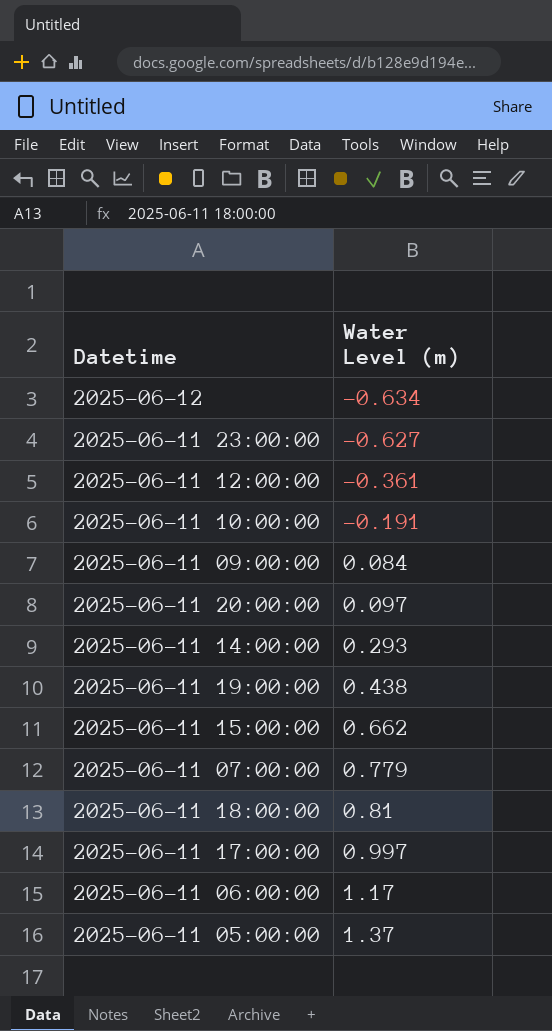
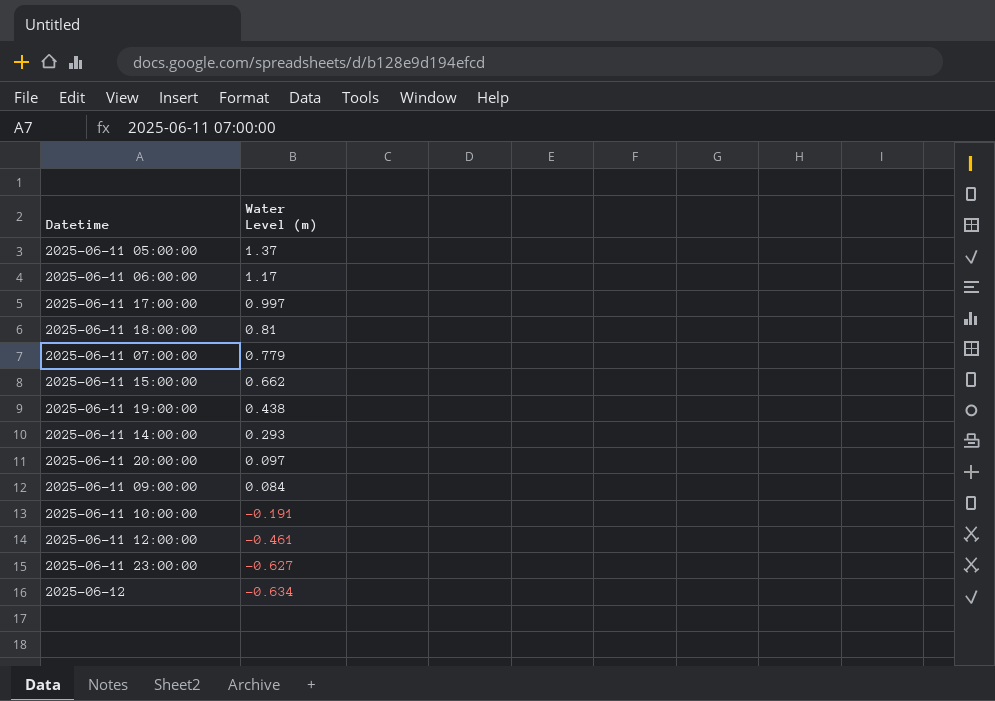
row order: Water Level (m) ascending -> Water Level (m) descending
2025-06-11 12:00:00 | Water Level (m): -0.361 -> -0.461

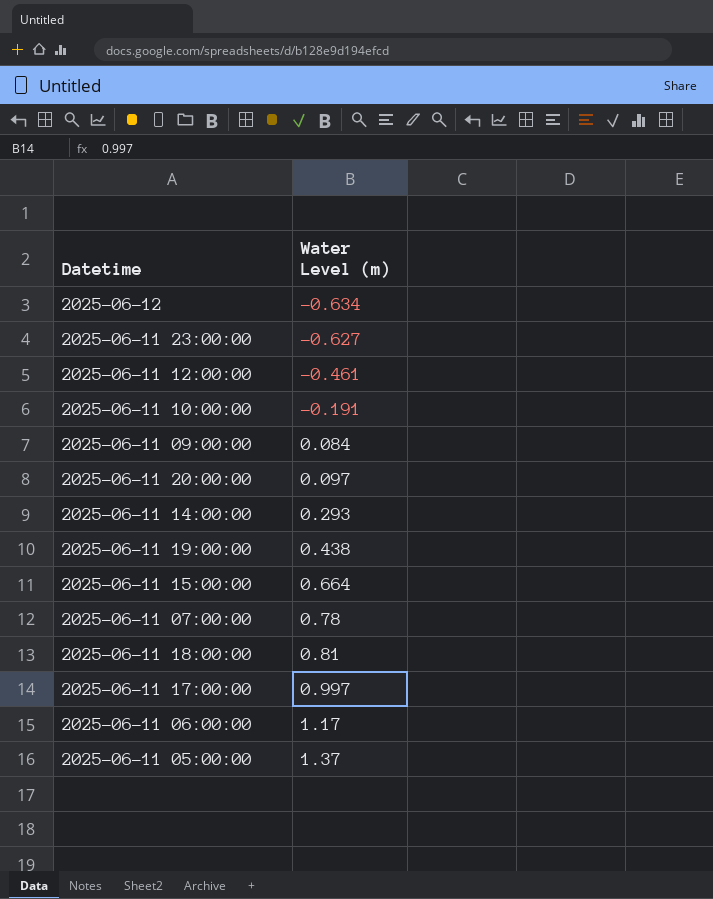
row order: Water Level (m) descending -> Water Level (m) ascending
2025-06-11 15:00:00 | Water Level (m): 0.662 -> 0.664
2025-06-11 07:00:00 | Water Level (m): 0.779 -> 0.78

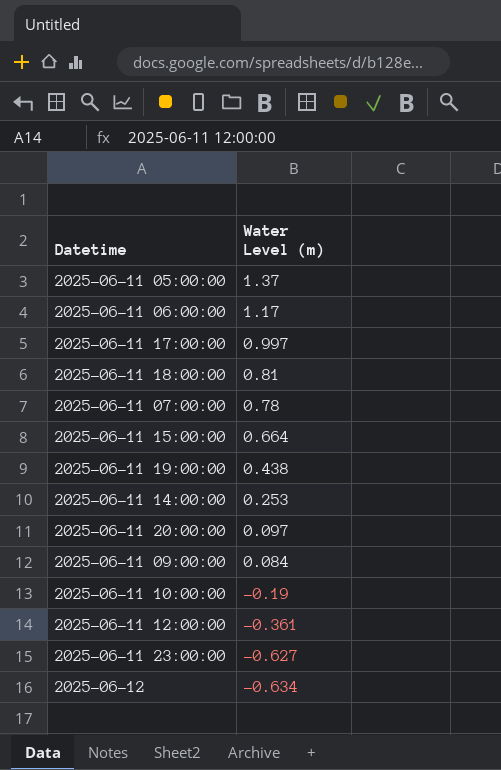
row order: Water Level (m) ascending -> Water Level (m) descending
2025-06-11 14:00:00 | Water Level (m): 0.293 -> 0.253
2025-06-11 10:00:00 | Water Level (m): -0.191 -> -0.19
2025-06-11 12:00:00 | Water Level (m): -0.461 -> -0.361

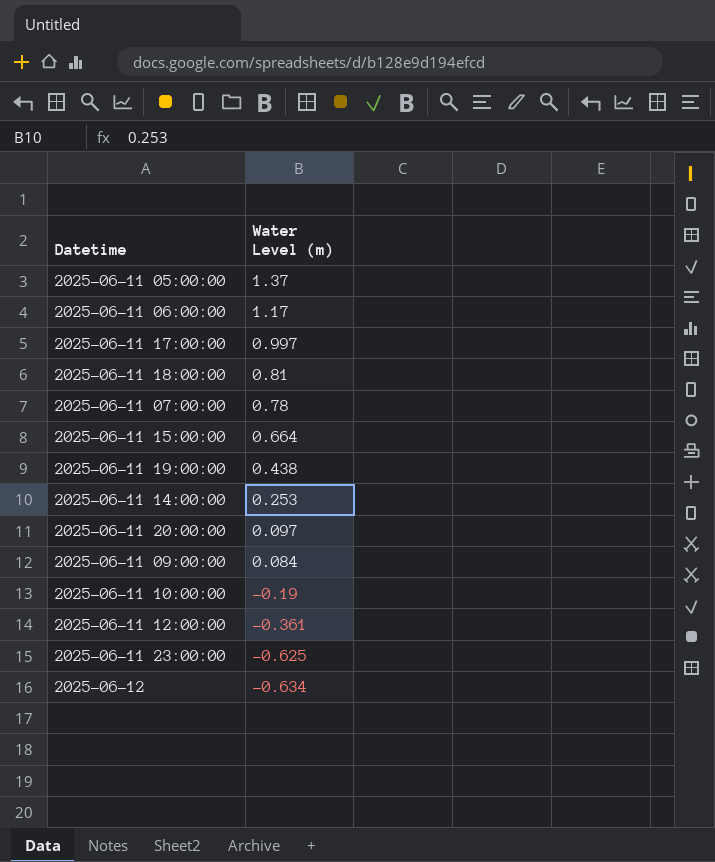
2025-06-11 23:00:00 | Water Level (m): -0.627 -> -0.625

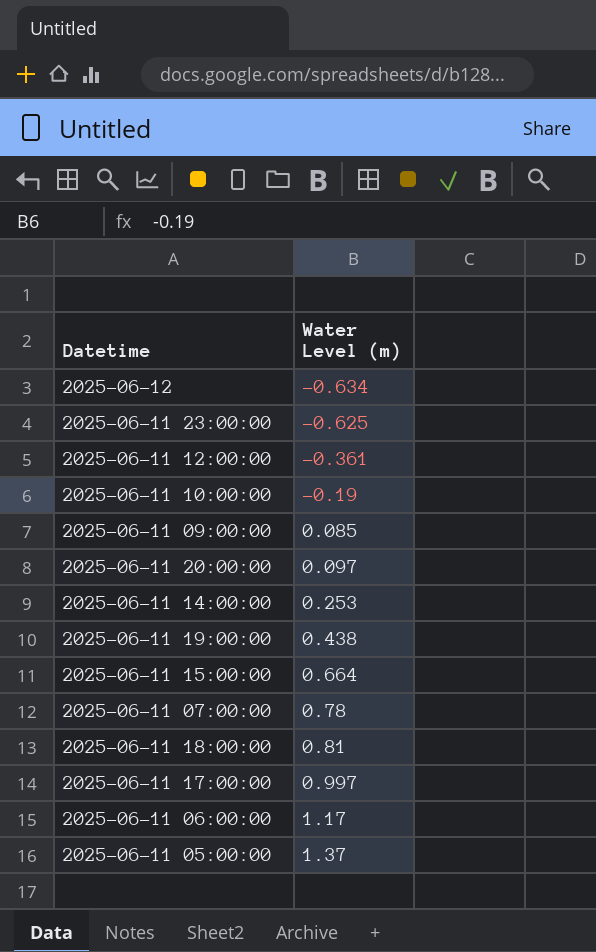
row order: Water Level (m) descending -> Water Level (m) ascending
2025-06-11 09:00:00 | Water Level (m): 0.084 -> 0.085

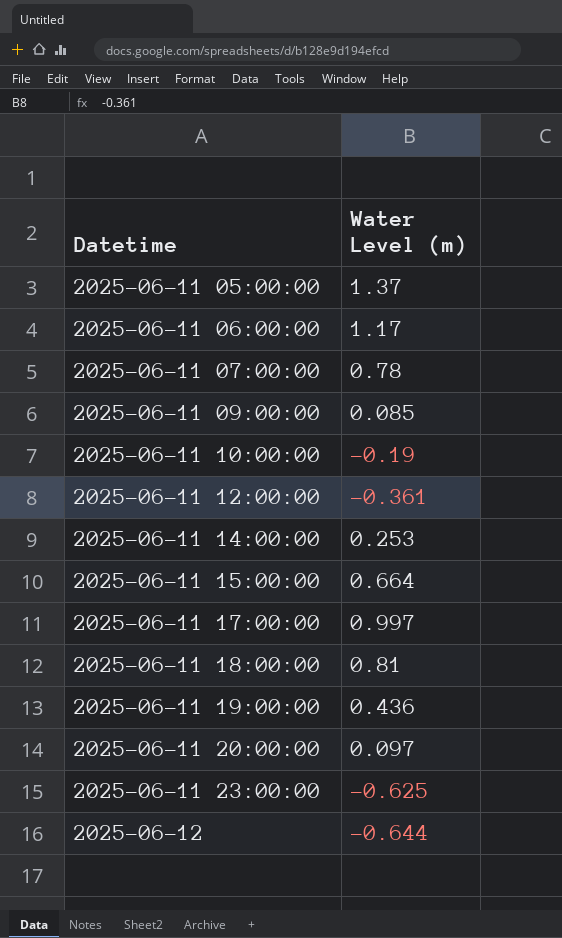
row order: Water Level (m) ascending -> Datetime ascending
2025-06-11 19:00:00 | Water Level (m): 0.438 -> 0.436
2025-06-12 | Water Level (m): -0.634 -> -0.644

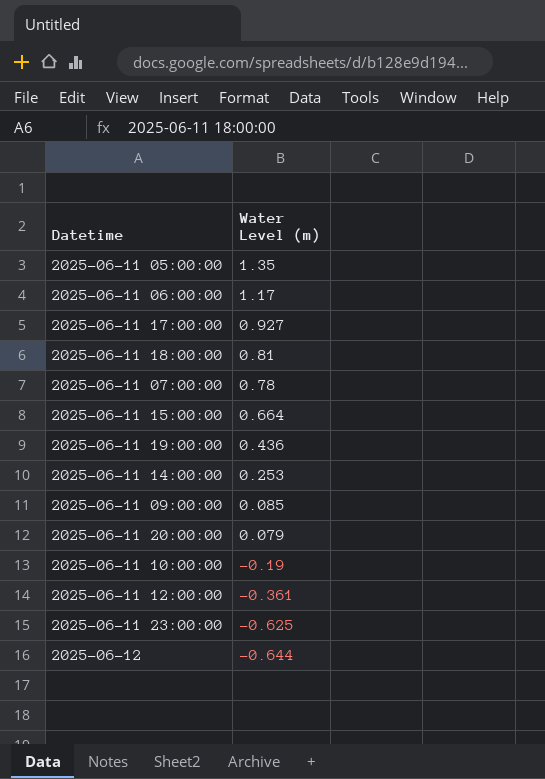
row order: Datetime ascending -> Water Level (m) descending
2025-06-11 05:00:00 | Water Level (m): 1.37 -> 1.35
2025-06-11 17:00:00 | Water Level (m): 0.997 -> 0.927
2025-06-11 20:00:00 | Water Level (m): 0.097 -> 0.079

